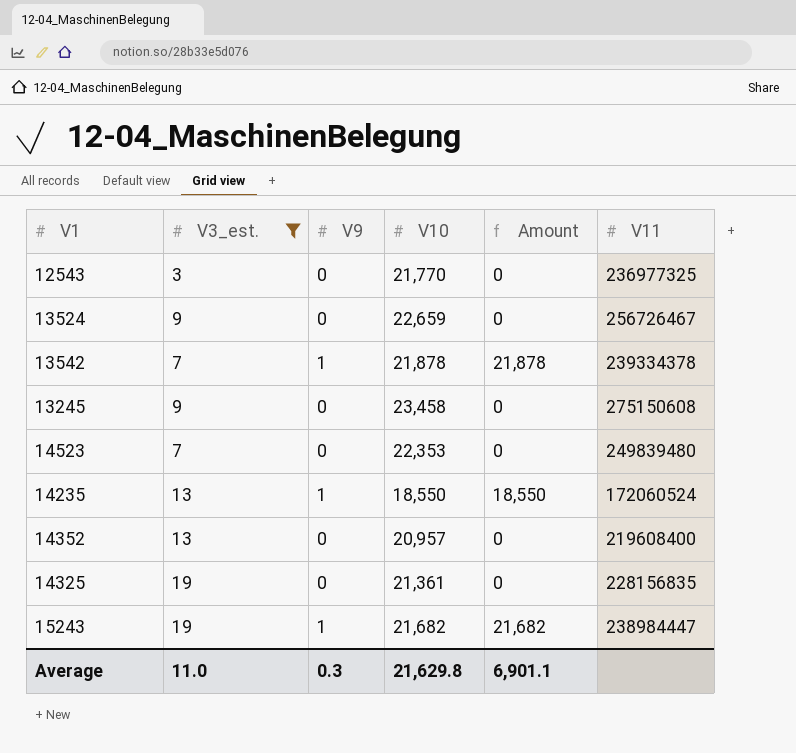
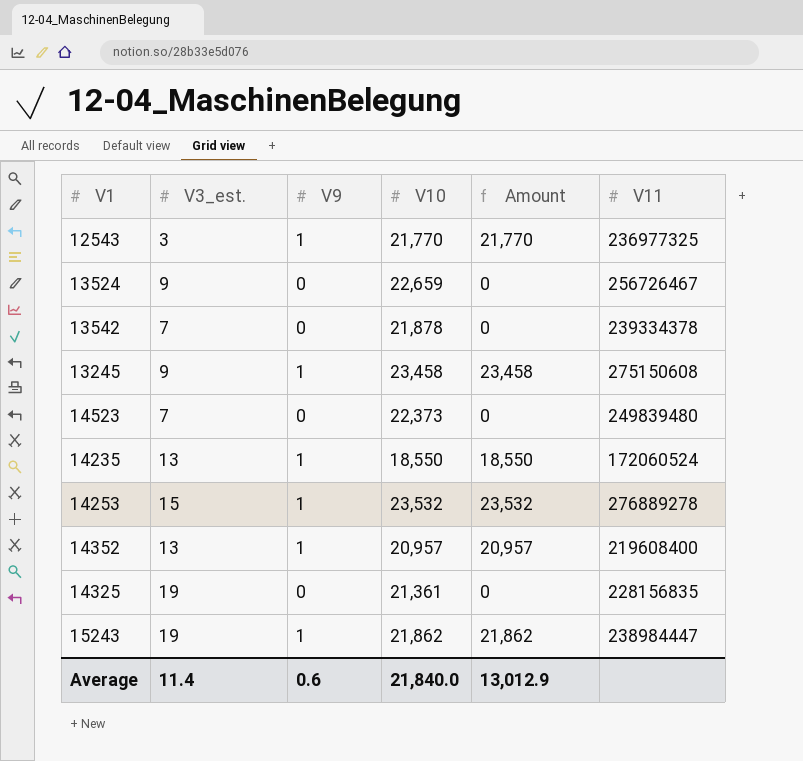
filter: V3_est. != 15 -> none
12543 | V9: 0 -> 1
12543 | Amount: 0 -> 21,770
13542 | V9: 1 -> 0
13542 | Amount: 21,878 -> 0
13245 | V9: 0 -> 1
13245 | Amount: 0 -> 23,458
14523 | V10: 22,353 -> 22,373
14352 | V9: 0 -> 1
14352 | Amount: 0 -> 20,957
15243 | V10: 21,682 -> 21,862
15243 | Amount: 21,682 -> 21,862
Average | V3_est.: 11.0 -> 11.4
Average | V9: 0.3 -> 0.6
Average | V10: 21,629.8 -> 21,840.0
Average | Amount: 6,901.1 -> 13,012.9

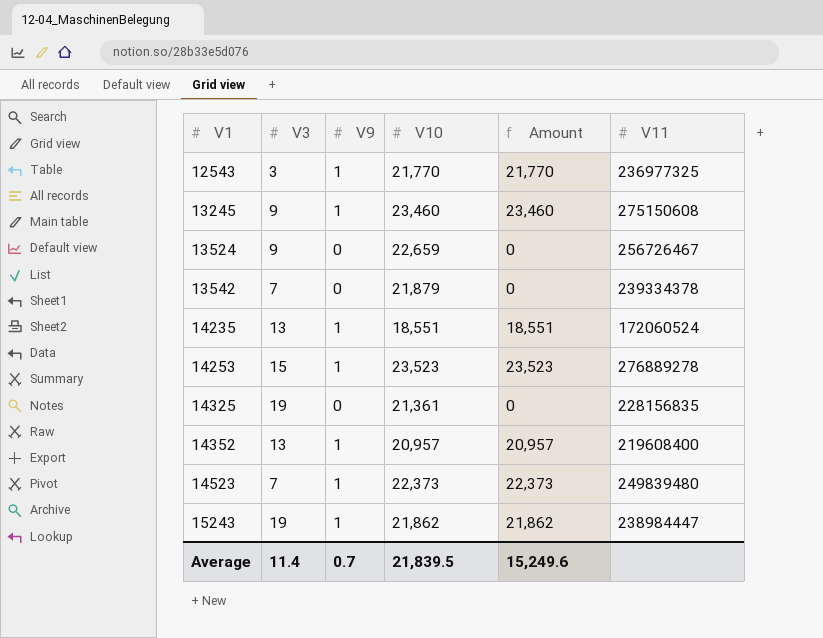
row order: none -> V1 ascending
column name: V3_est. -> V3
13245 | V10: 23,458 -> 23,460
13245 | Amount: 23,458 -> 23,460
13542 | V10: 21,878 -> 21,879
14235 | V10: 18,550 -> 18,551
14235 | Amount: 18,550 -> 18,551
14253 | V10: 23,532 -> 23,523
14253 | Amount: 23,532 -> 23,523
14523 | V9: 0 -> 1
14523 | Amount: 0 -> 22,373
Average | V9: 0.6 -> 0.7
Average | V10: 21,840.0 -> 21,839.5
Average | Amount: 13,012.9 -> 15,249.6

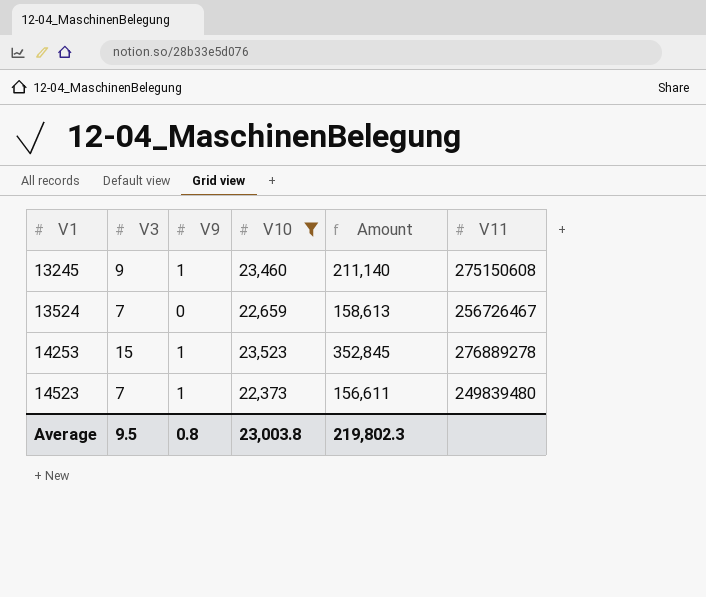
filter: none -> V10 >= 22,373
column Amount | formula: [V9] * [V10] -> [V3] * [V10]
13524 | V3: 9 -> 7
Average | V3: 11.4 -> 9.5
Average | V9: 0.7 -> 0.8
Average | V10: 21,839.5 -> 23,003.8
Average | Amount: 15,249.6 -> 219,802.3

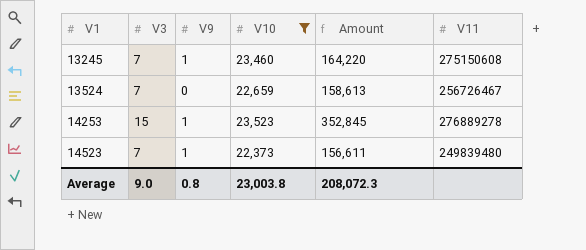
13245 | V3: 9 -> 7
13245 | Amount: 211,140 -> 164,220
Average | V3: 9.5 -> 9.0
Average | Amount: 219,802.3 -> 208,072.3

